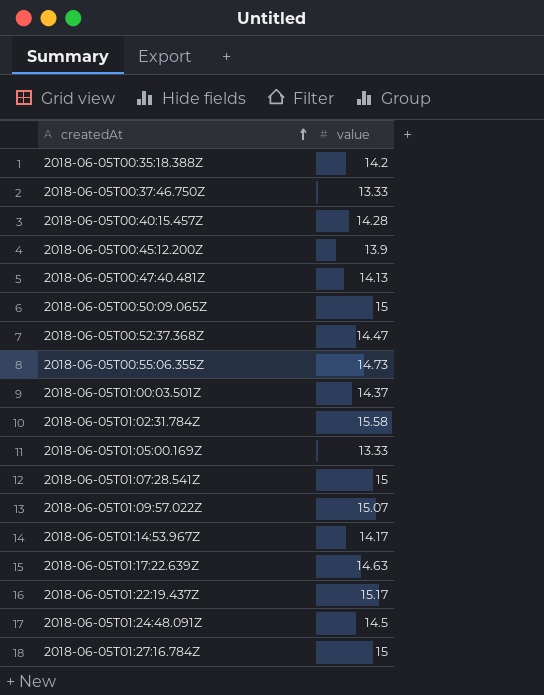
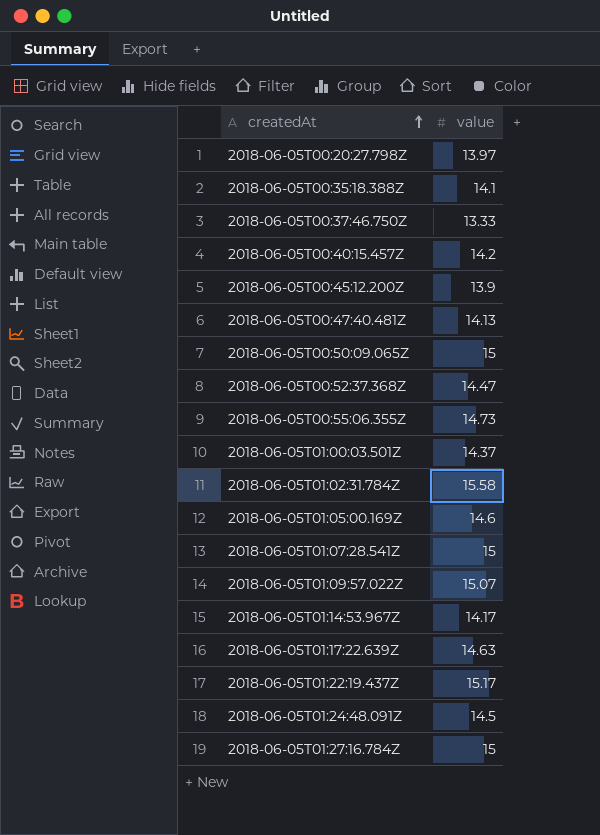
row 2018-06-05T00:20:27.798Z: none -> 13.97
2018-06-05T00:35:18.388Z | value: 14.2 -> 14.1
2018-06-05T00:40:15.457Z | value: 14.28 -> 14.2
2018-06-05T01:05:00.169Z | value: 13.33 -> 14.6

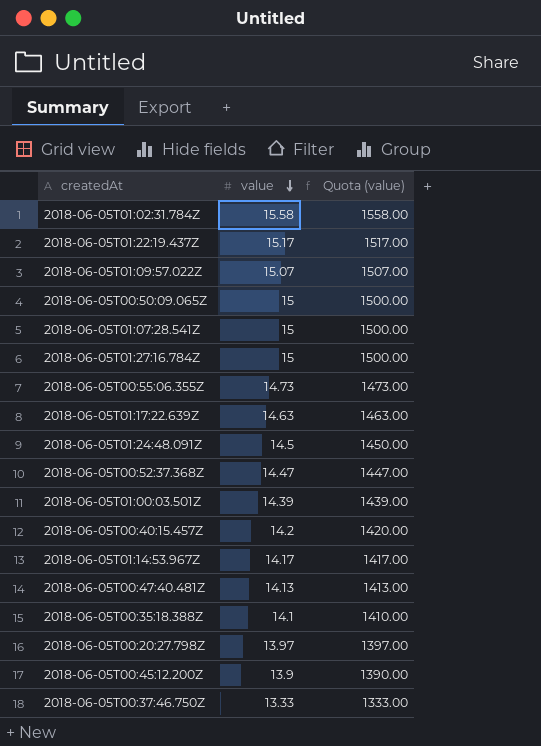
row order: createdAt ascending -> value descending
column Quota (value) | formula: none -> [value] * 100
row 2018-06-05T01:05:00.169Z: 14.6 -> none
2018-06-05T01:00:03.501Z | value: 14.37 -> 14.39

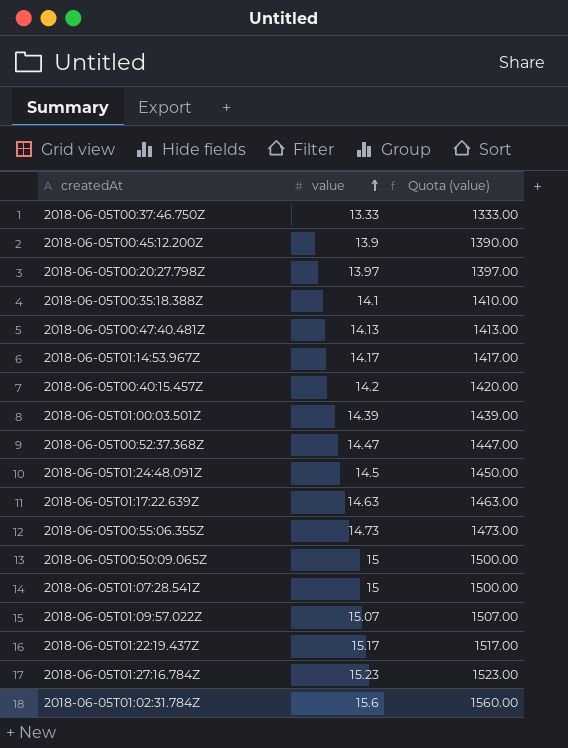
row order: value descending -> value ascending
2018-06-05T01:27:16.784Z | value: 15 -> 15.23
2018-06-05T01:27:16.784Z | Quota (value): 1500.00 -> 1523.00
2018-06-05T01:02:31.784Z | value: 15.58 -> 15.6
2018-06-05T01:02:31.784Z | Quota (value): 1558.00 -> 1560.00

